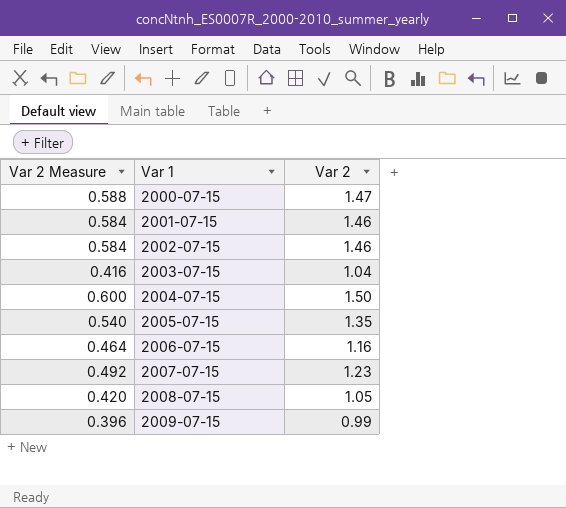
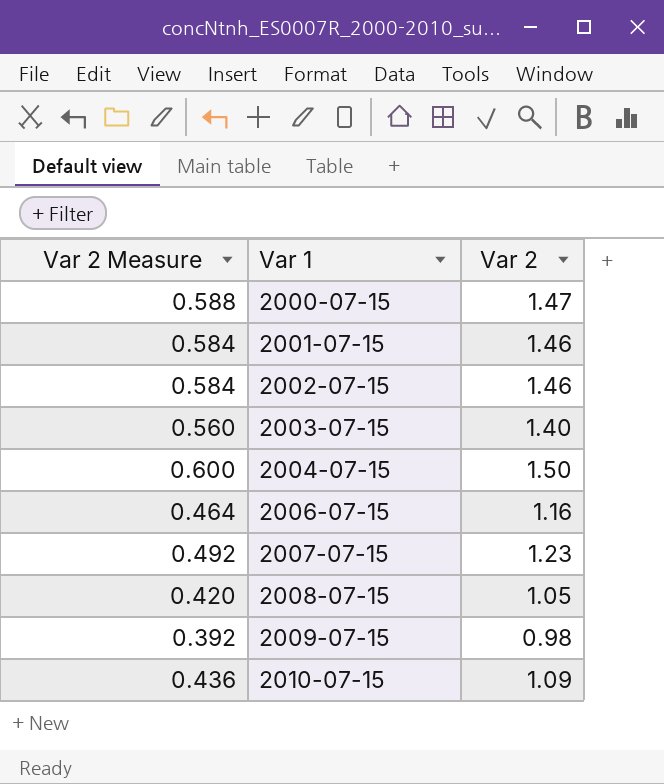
row 2005-07-15: 0.540 | 1.35 -> none
2003-07-15 | Var 2 Measure: 0.416 -> 0.560
2003-07-15 | Var 2: 1.04 -> 1.40
2009-07-15 | Var 2 Measure: 0.396 -> 0.392
2009-07-15 | Var 2: 0.99 -> 0.98
row 2010-07-15: none -> 0.436 | 1.09

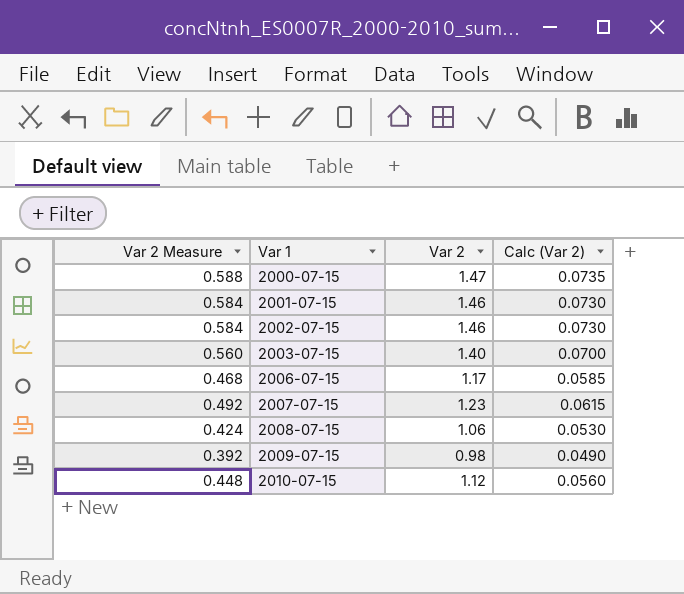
column Calc (Var 2) | formula: none -> [Var 2] * 0.05
row 2004-07-15: 0.600 | 1.50 -> none
2006-07-15 | Var 2 Measure: 0.464 -> 0.468
2006-07-15 | Var 2: 1.16 -> 1.17
2008-07-15 | Var 2 Measure: 0.420 -> 0.424
2008-07-15 | Var 2: 1.05 -> 1.06
2010-07-15 | Var 2 Measure: 0.436 -> 0.448
2010-07-15 | Var 2: 1.09 -> 1.12

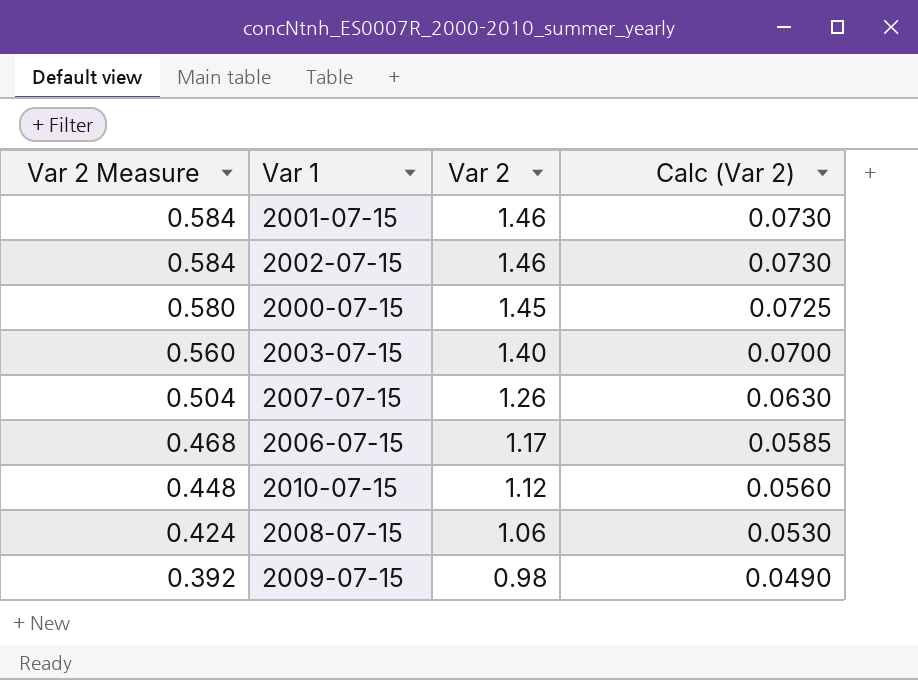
row order: Var 1 ascending -> Var 2 Measure descending
2000-07-15 | Var 2 Measure: 0.588 -> 0.580
2000-07-15 | Var 2: 1.47 -> 1.45
2000-07-15 | Calc (Var 2): 0.0735 -> 0.0725
2007-07-15 | Var 2 Measure: 0.492 -> 0.504
2007-07-15 | Var 2: 1.23 -> 1.26
2007-07-15 | Calc (Var 2): 0.0615 -> 0.0630

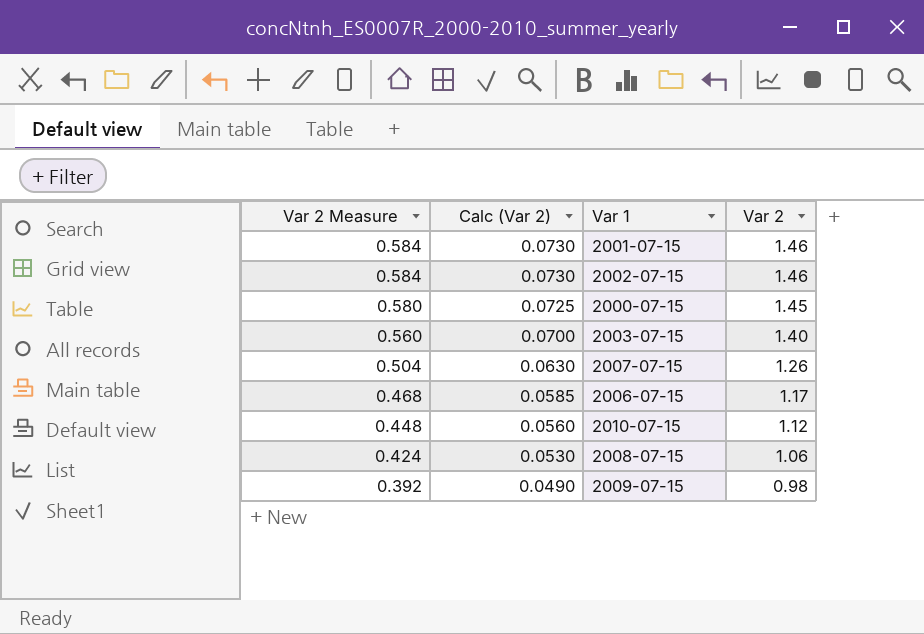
column Calc (Var 2) | position: 4 -> 2

